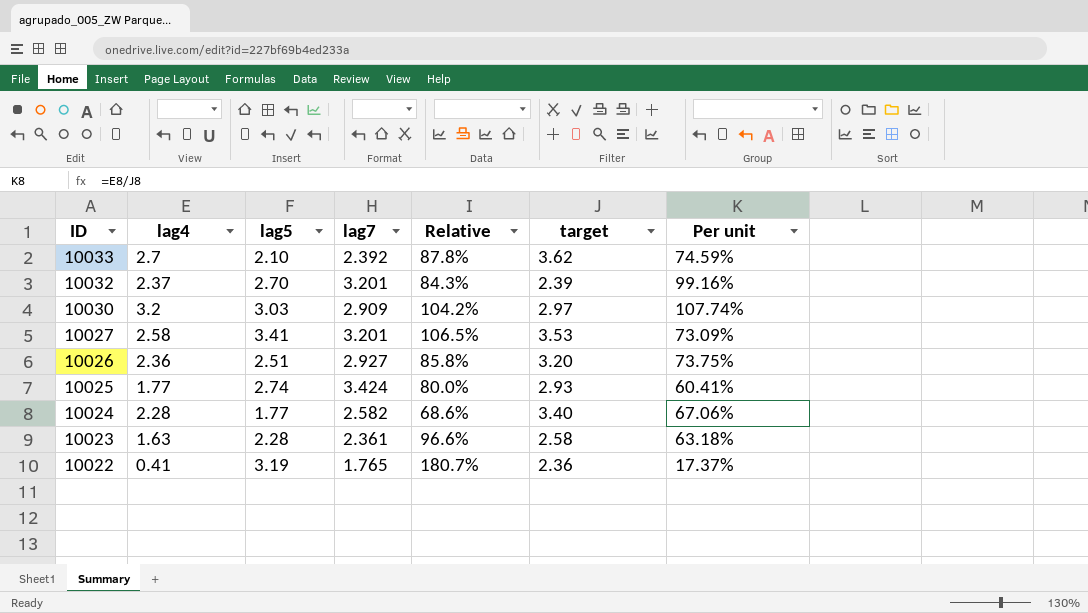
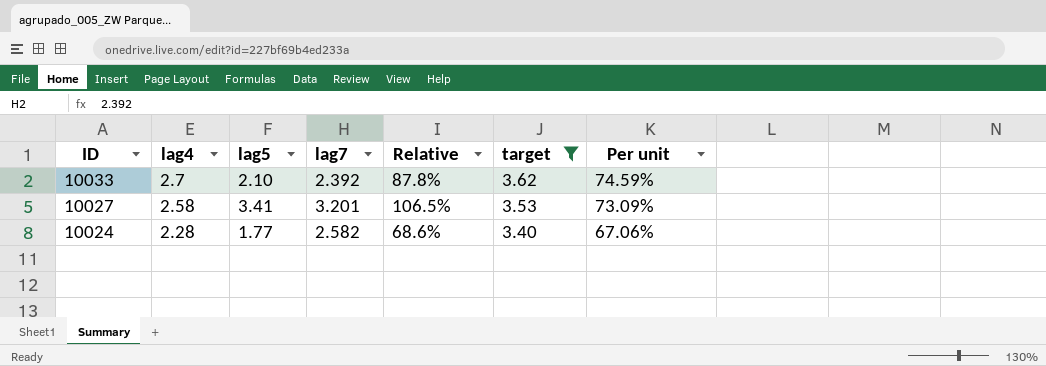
filter: none -> target >= 3.40

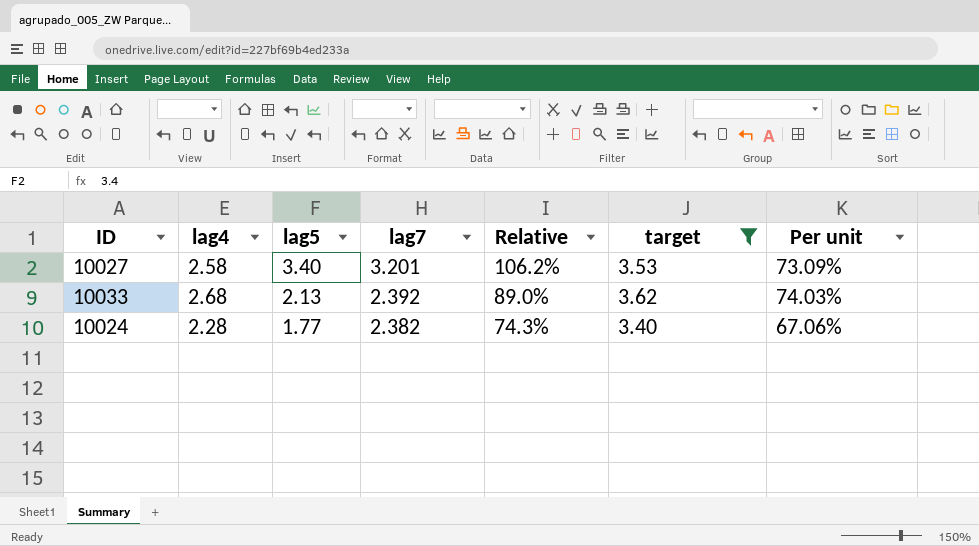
row order: ID descending -> lag5 descending
10027 | lag5: 3.41 -> 3.40
10027 | Relative: 106.5% -> 106.2%
10033 | lag4: 2.7 -> 2.68
10033 | lag5: 2.10 -> 2.13
10033 | Relative: 87.8% -> 89.0%
10033 | Per unit: 74.59% -> 74.03%
10024 | lag7: 2.582 -> 2.382
10024 | Relative: 68.6% -> 74.3%

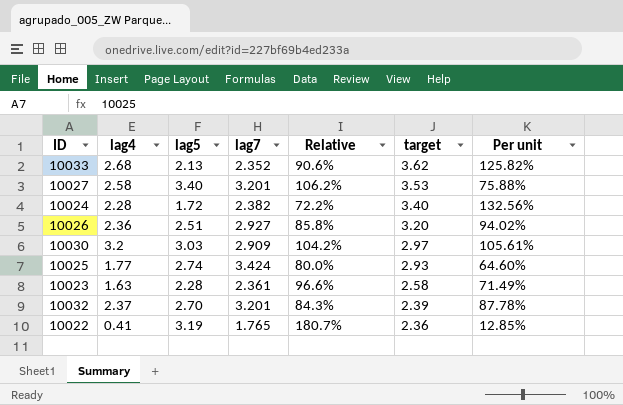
filter: target >= 3.40 -> none
row order: lag5 descending -> target descending
column Per unit | formula: [lag4] / [target] -> [lag4] / [lag5]
10033 | lag7: 2.392 -> 2.352
10033 | Relative: 89.0% -> 90.6%
10024 | lag5: 1.77 -> 1.72
10024 | Relative: 74.3% -> 72.2%

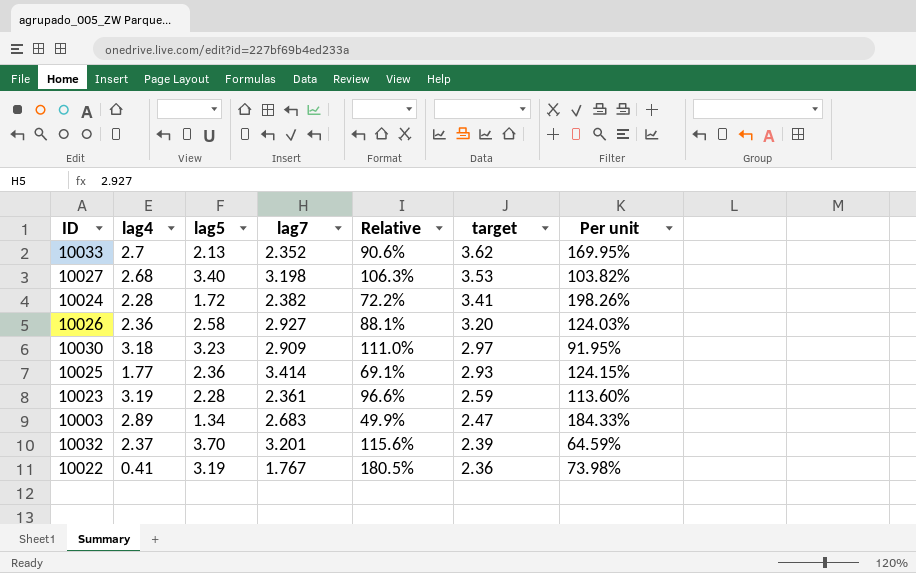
column Per unit | formula: [lag4] / [lag5] -> [target] / [lag5]
10033 | lag4: 2.68 -> 2.7
10027 | lag4: 2.58 -> 2.68
10027 | lag7: 3.201 -> 3.198
10027 | Relative: 106.2% -> 106.3%
10024 | target: 3.40 -> 3.41
10026 | lag5: 2.51 -> 2.58
10026 | Relative: 85.8% -> 88.1%
10030 | lag4: 3.2 -> 3.18
10030 | lag5: 3.03 -> 3.23
10030 | Relative: 104.2% -> 111.0%
10025 | lag5: 2.74 -> 2.36
10025 | lag7: 3.424 -> 3.414
10025 | Relative: 80.0% -> 69.1%
10023 | lag4: 1.63 -> 3.19
10023 | target: 2.58 -> 2.59
row 10003: none -> 2.89 | 1.34 | 2.683 | 49.9% | 2.47 | 184.33%
10032 | lag5: 2.70 -> 3.70
10032 | Relative: 84.3% -> 115.6%
10022 | lag7: 1.765 -> 1.767
10022 | Relative: 180.7% -> 180.5%

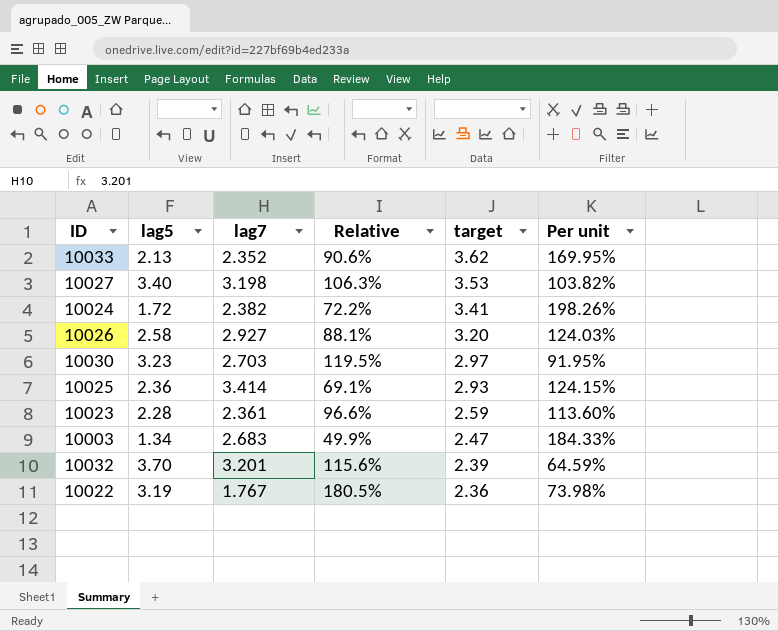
column lag4 | position: 2 -> none
10030 | lag7: 2.909 -> 2.703
10030 | Relative: 111.0% -> 119.5%

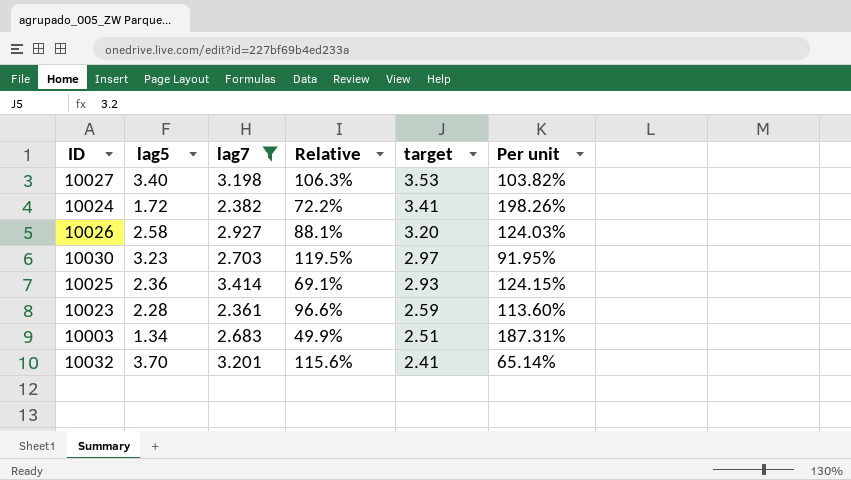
filter: none -> lag7 >= 2.361
10003 | target: 2.47 -> 2.51
10003 | Per unit: 184.33% -> 187.31%
10032 | target: 2.39 -> 2.41
10032 | Per unit: 64.59% -> 65.14%

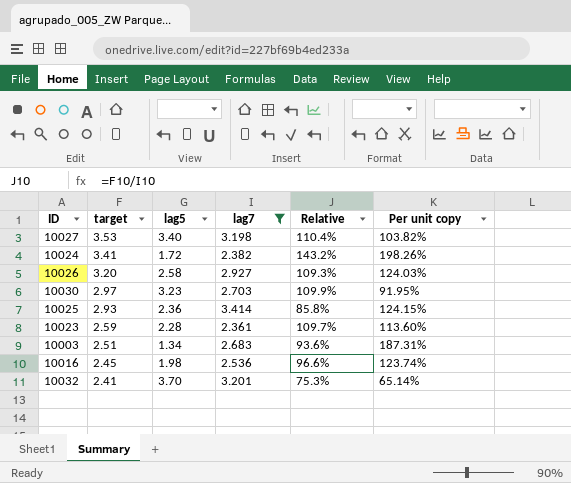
column target | position: 5 -> 2
column Relative | formula: [lag5] / [lag7] -> [target] / [lag7]
column name: Per unit -> Per unit copy
row 10016: none -> 2.45 | 1.98 | 2.536 | 96.6% | 123.74%

